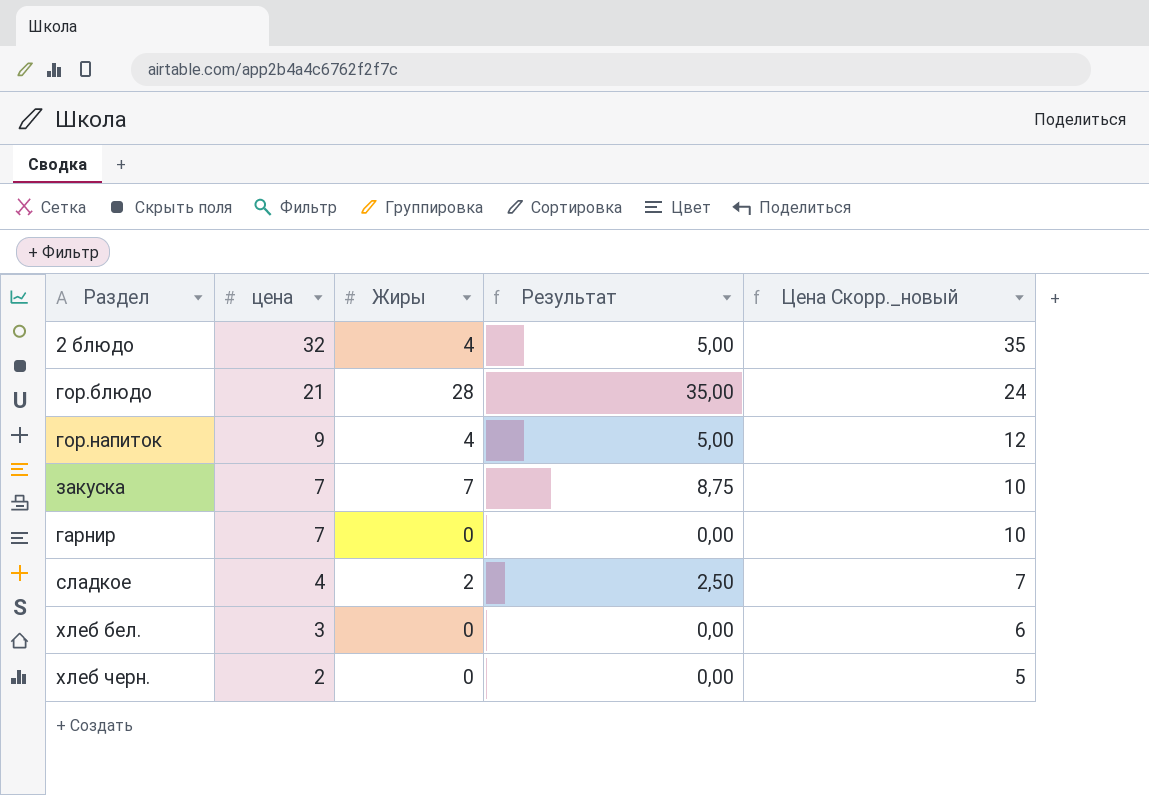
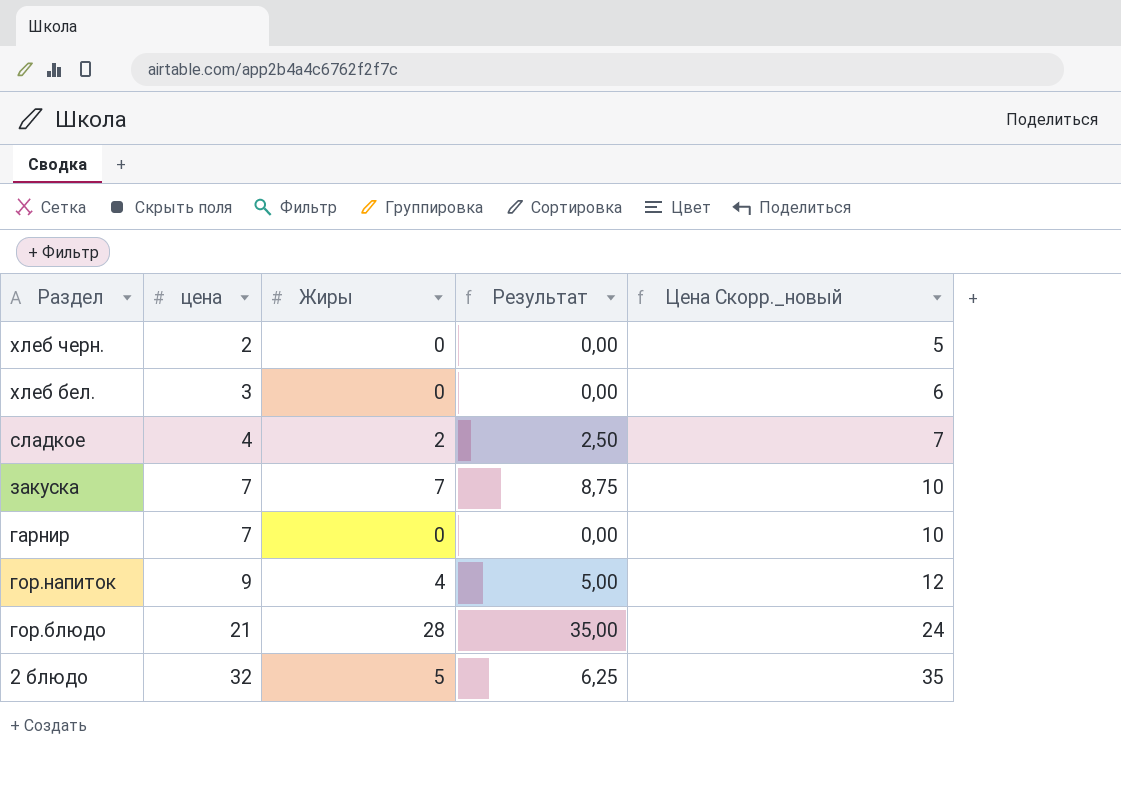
row order: цена descending -> цена ascending
2 блюдо | Жиры: 4 -> 5
2 блюдо | Результат: 5,00 -> 6,25

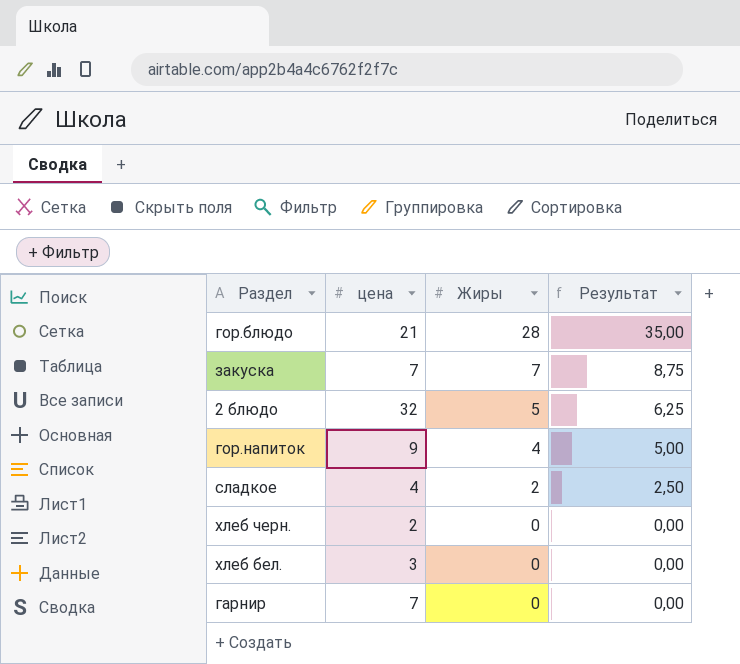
row order: цена ascending -> Жиры descending
column Цена Скорр._новый | formula: [цена] + 3 -> none

